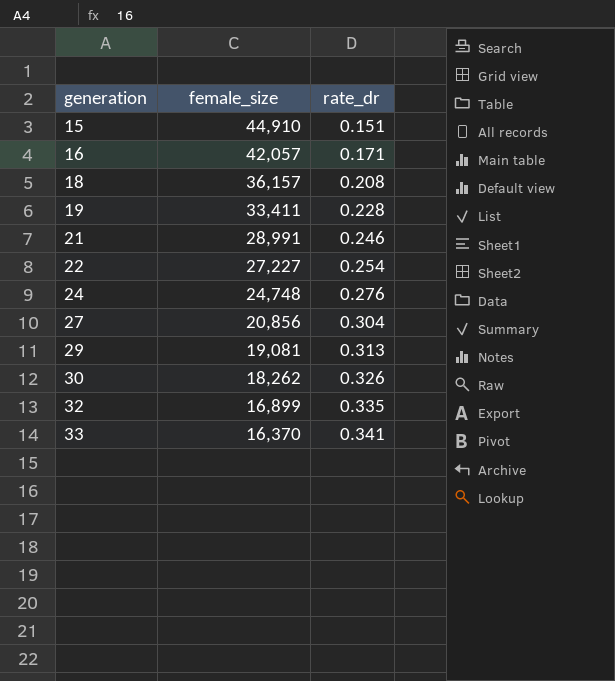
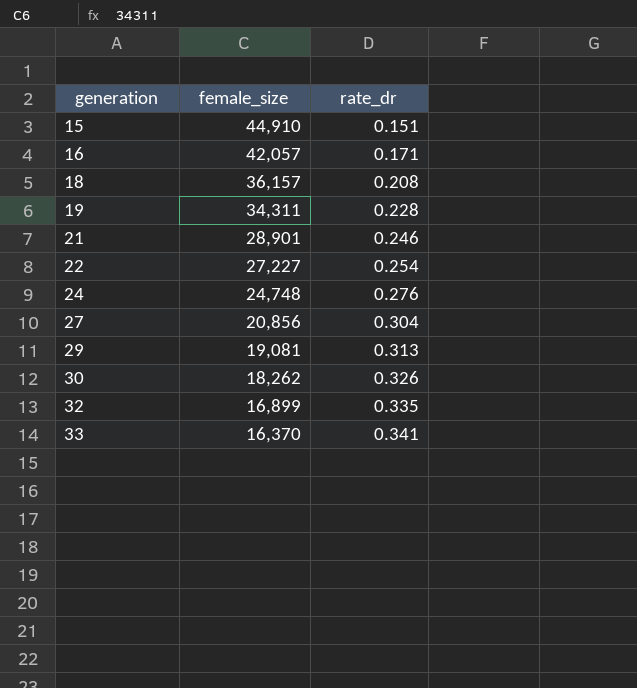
19 | female_size: 33,411 -> 34,311
21 | female_size: 28,991 -> 28,901

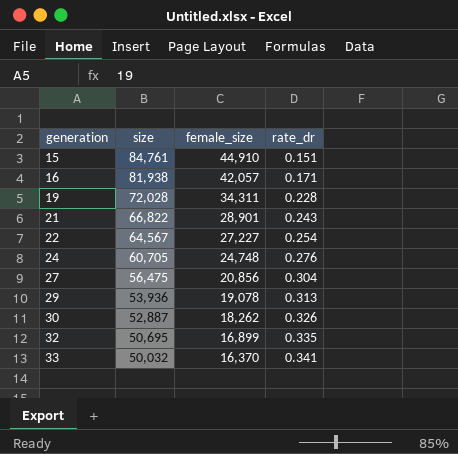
column size | position: none -> 2
row 18: 36,157 | 0.208 -> none
21 | rate_dr: 0.246 -> 0.243
29 | female_size: 19,081 -> 19,078

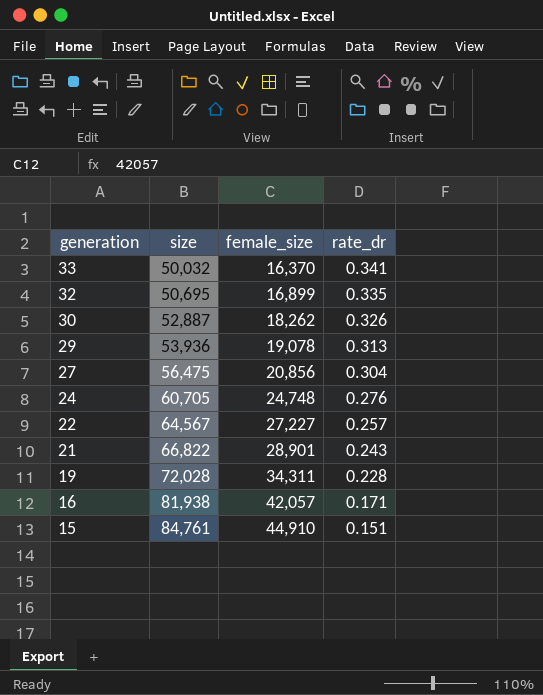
row order: generation ascending -> generation descending
22 | rate_dr: 0.254 -> 0.257

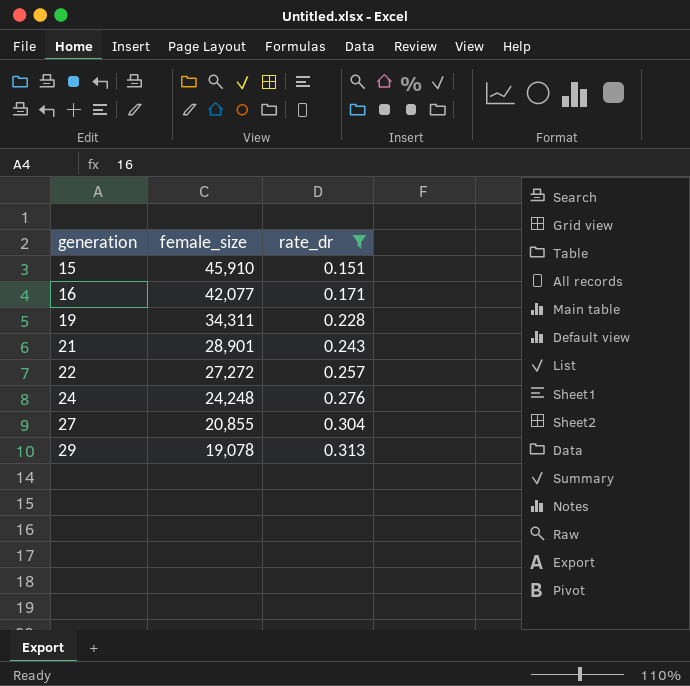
filter: none -> rate_dr <= 0.313
row order: generation descending -> generation ascending
column size | position: 2 -> none
15 | female_size: 44,910 -> 45,910
16 | female_size: 42,057 -> 42,077
22 | female_size: 27,227 -> 27,272
24 | female_size: 24,748 -> 24,248
27 | female_size: 20,856 -> 20,855

